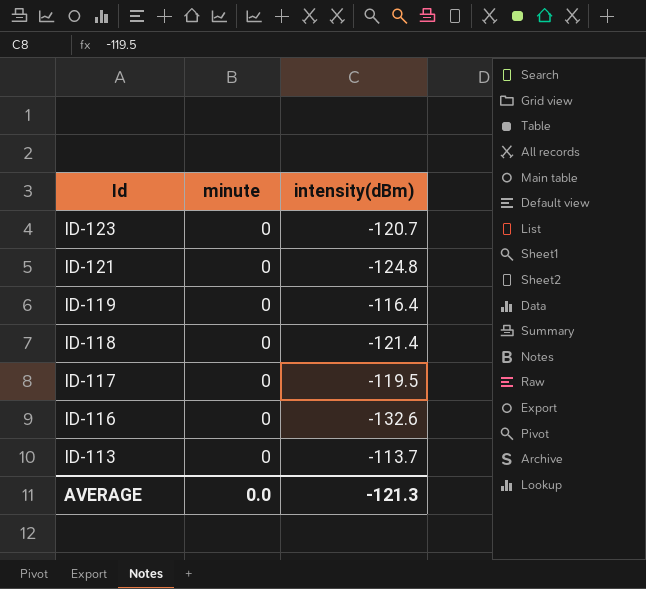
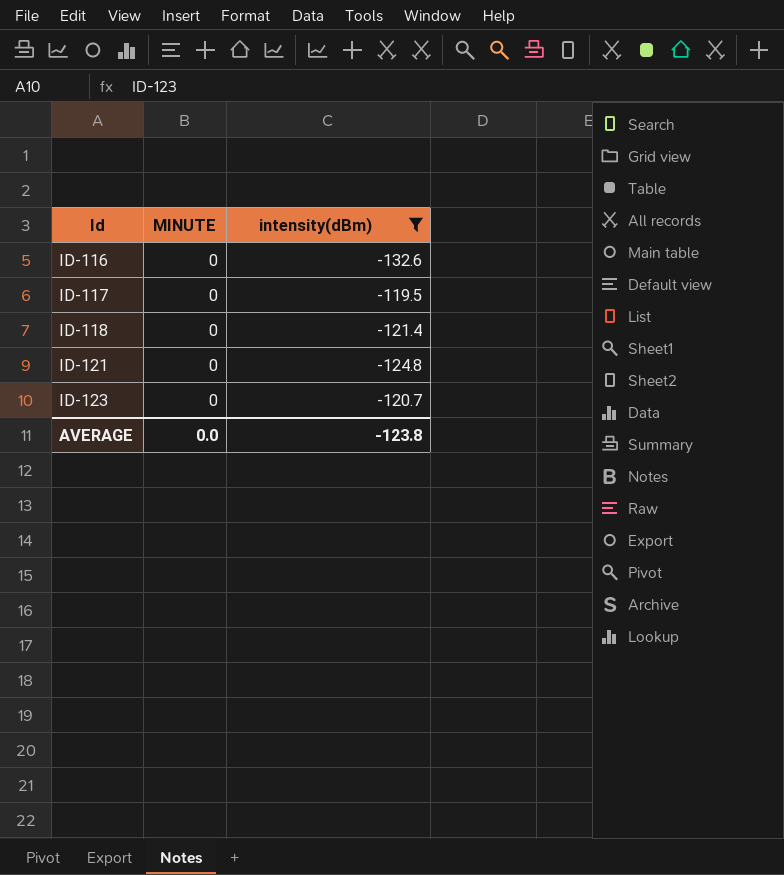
filter: none -> intensity(dBm) <= -119.5
row order: Id descending -> Id ascending
column name: minute -> MINUTE
AVERAGE | intensity(dBm): -121.3 -> -123.8

